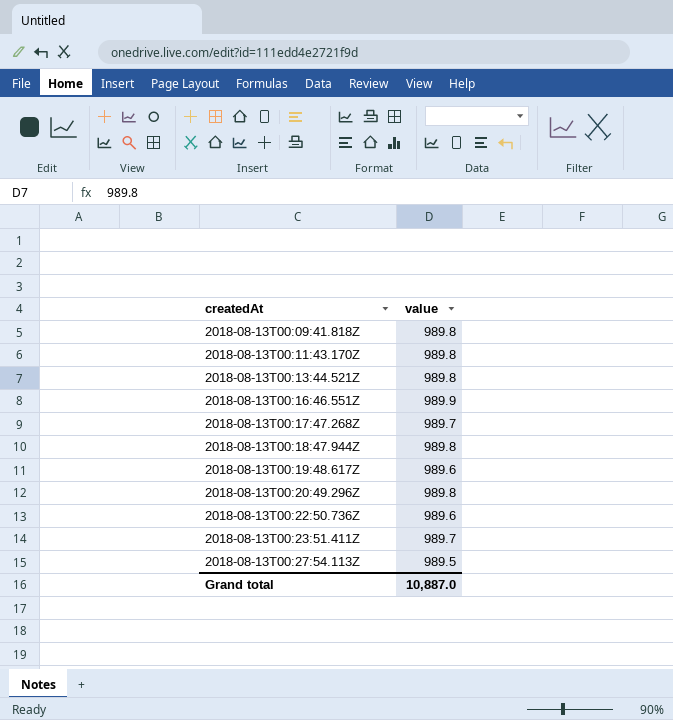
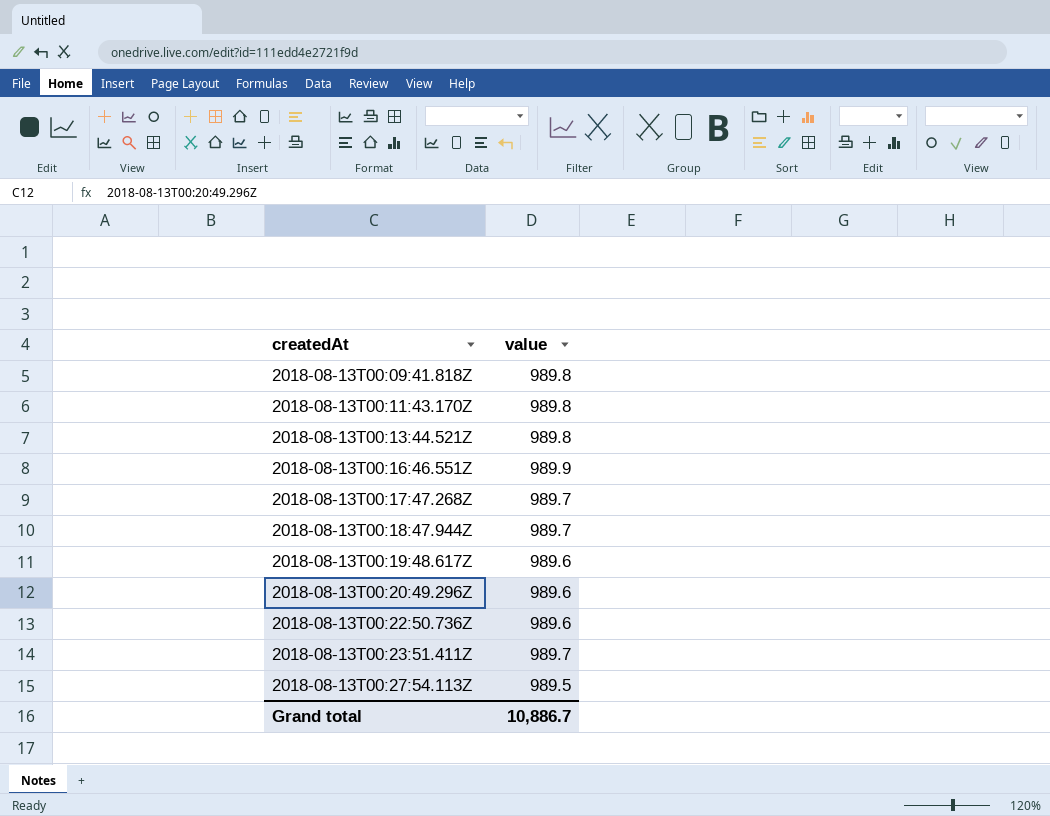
2018-08-13T00:18:47.944Z | value: 989.8 -> 989.7
2018-08-13T00:20:49.296Z | value: 989.8 -> 989.6
Grand total | value: 10,887.0 -> 10,886.7

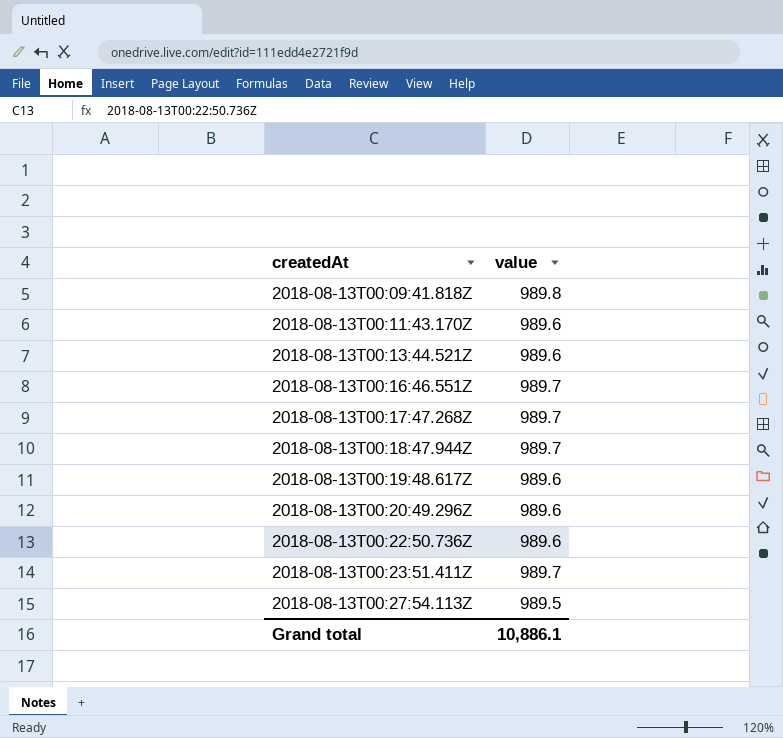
2018-08-13T00:11:43.170Z | value: 989.8 -> 989.6
2018-08-13T00:13:44.521Z | value: 989.8 -> 989.6
2018-08-13T00:16:46.551Z | value: 989.9 -> 989.7
Grand total | value: 10,886.7 -> 10,886.1

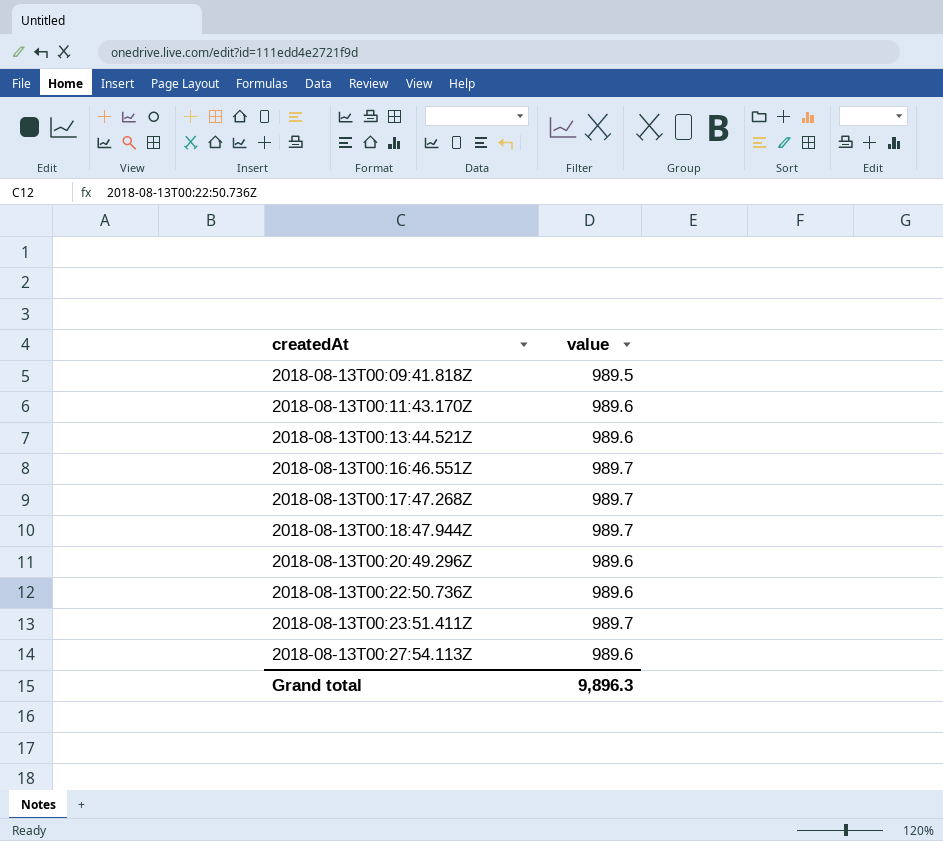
row 2018-08-13T00:19:48.617Z: 989.6 -> none
2018-08-13T00:09:41.818Z | value: 989.8 -> 989.5
2018-08-13T00:27:54.113Z | value: 989.5 -> 989.6
Grand total | value: 10,886.1 -> 9,896.3

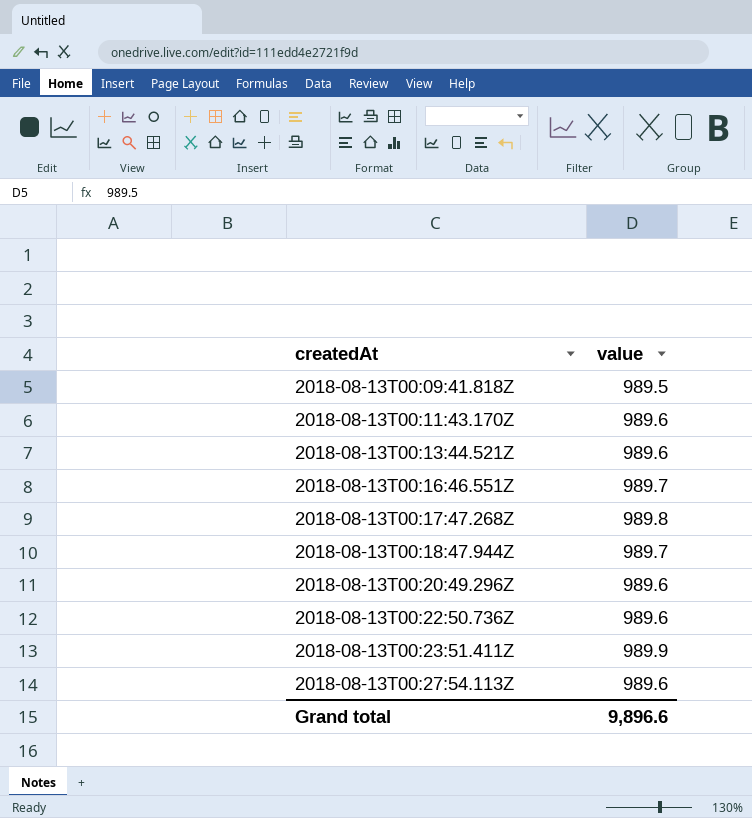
2018-08-13T00:17:47.268Z | value: 989.7 -> 989.8
2018-08-13T00:23:51.411Z | value: 989.7 -> 989.9
Grand total | value: 9,896.3 -> 9,896.6

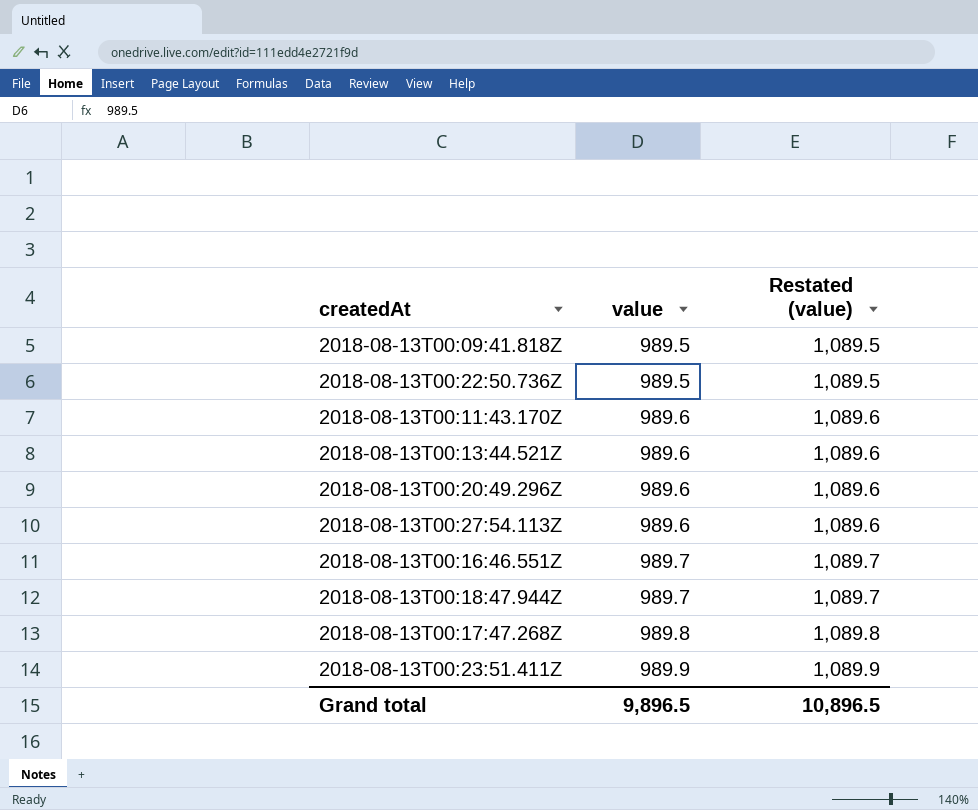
row order: createdAt ascending -> value ascending
column Restated (value) | formula: none -> [value] + 100
2018-08-13T00:22:50.736Z | value: 989.6 -> 989.5
Grand total | value: 9,896.6 -> 9,896.5

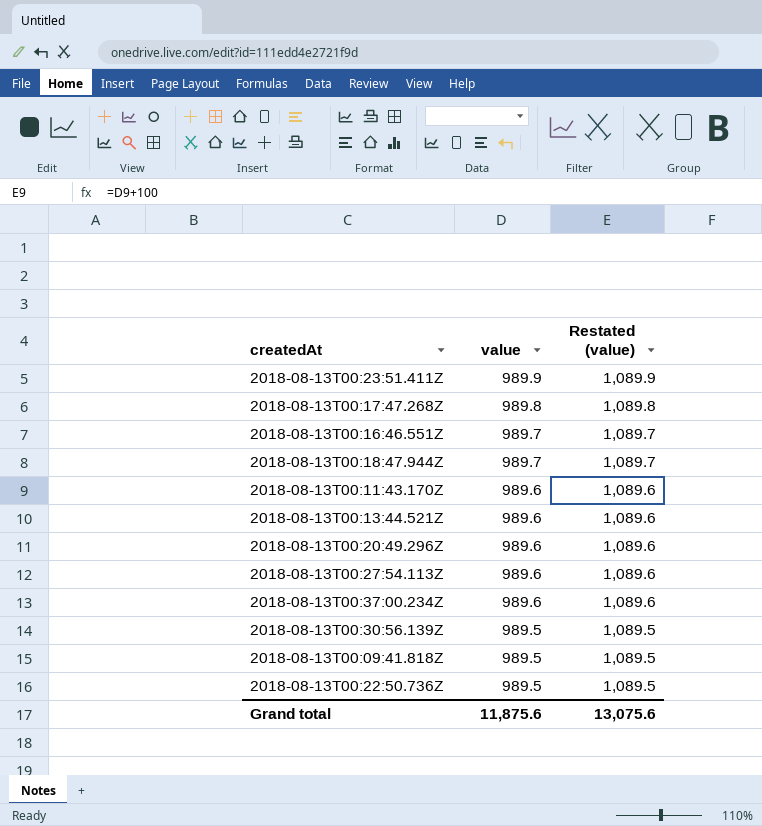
row order: value ascending -> value descending
row 2018-08-13T00:37:00.234Z: none -> 989.6 | 1,089.6
row 2018-08-13T00:30:56.139Z: none -> 989.5 | 1,089.5
Grand total | value: 9,896.5 -> 11,875.6
Grand total | Restated (value): 10,896.5 -> 13,075.6

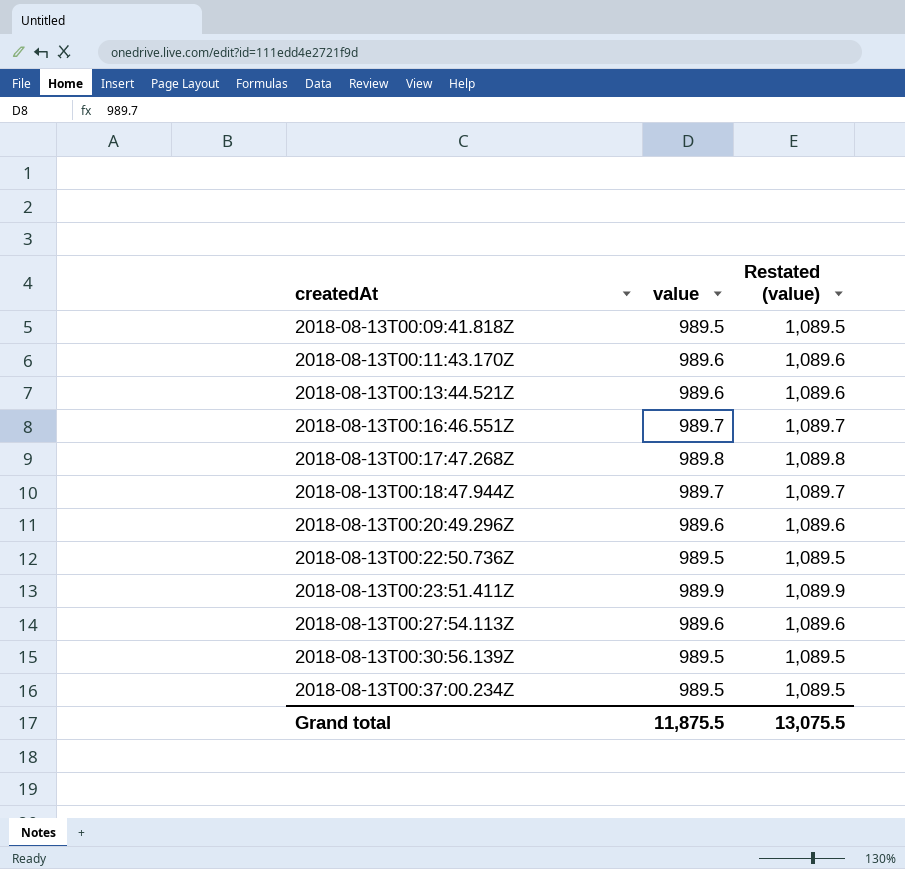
row order: value descending -> createdAt ascending
2018-08-13T00:37:00.234Z | value: 989.6 -> 989.5
2018-08-13T00:37:00.234Z | Restated (value): 1,089.6 -> 1,089.5
Grand total | value: 11,875.6 -> 11,875.5
Grand total | Restated (value): 13,075.6 -> 13,075.5

